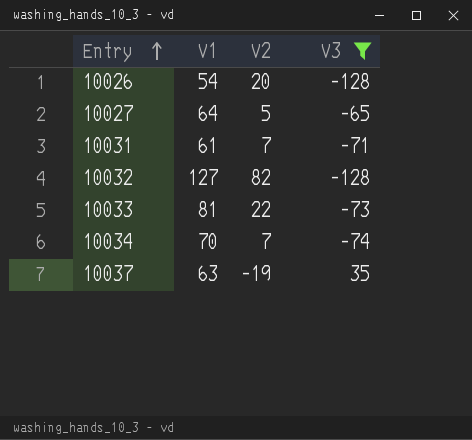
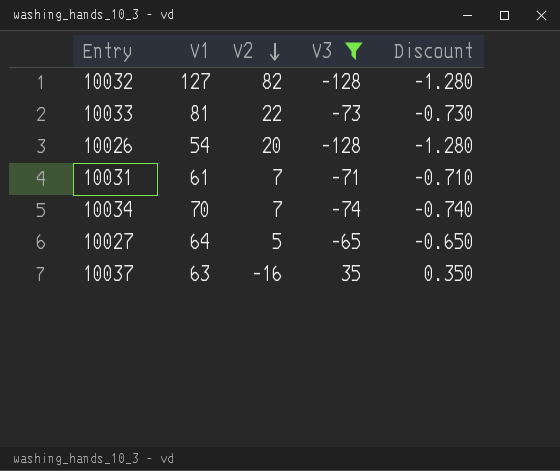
row order: Entry ascending -> V2 descending
column Discount | formula: none -> [V3] * 0.01
10037 | V2: -19 -> -16

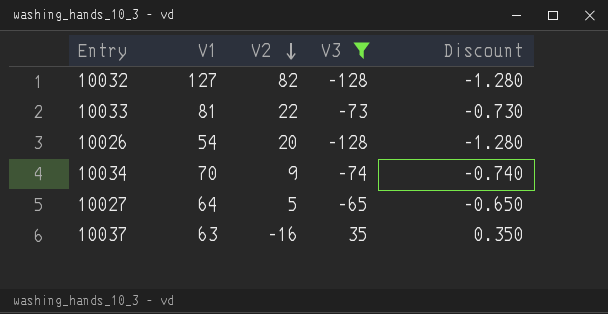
row 10031: 61 | 7 | -71 | -0.710 -> none
10034 | V2: 7 -> 9

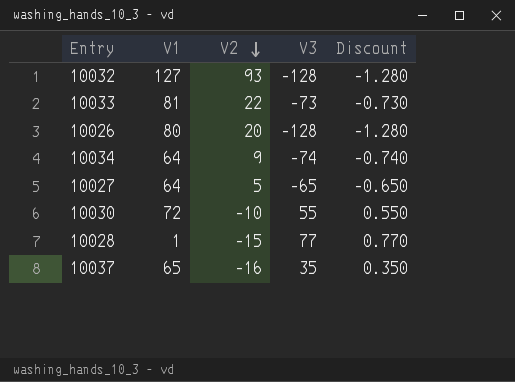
filter: V3 <= 35 -> none
10032 | V2: 82 -> 93
10026 | V1: 54 -> 80
10034 | V1: 70 -> 64
10037 | V1: 63 -> 65

